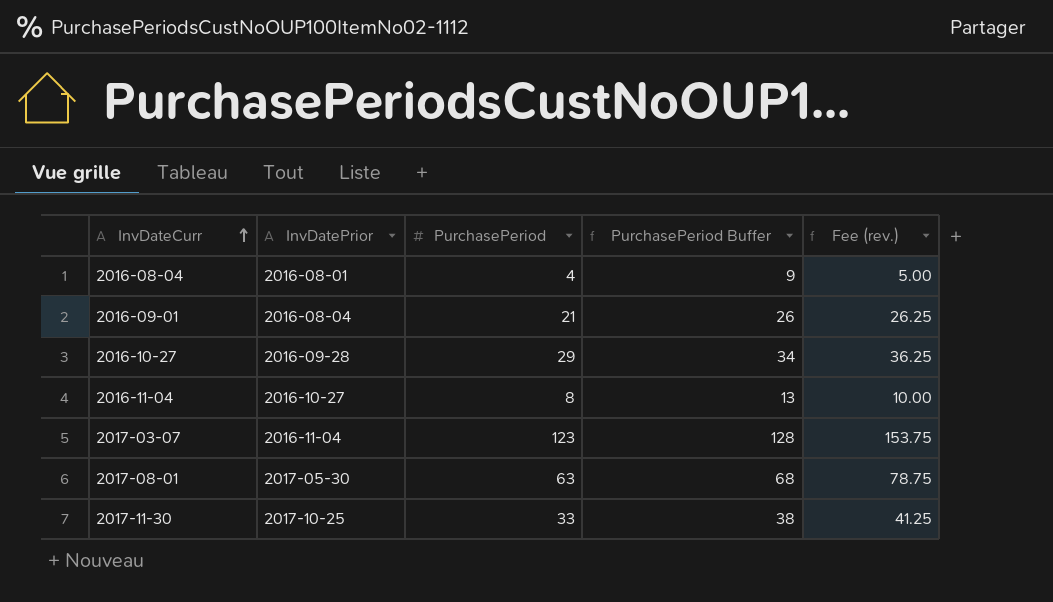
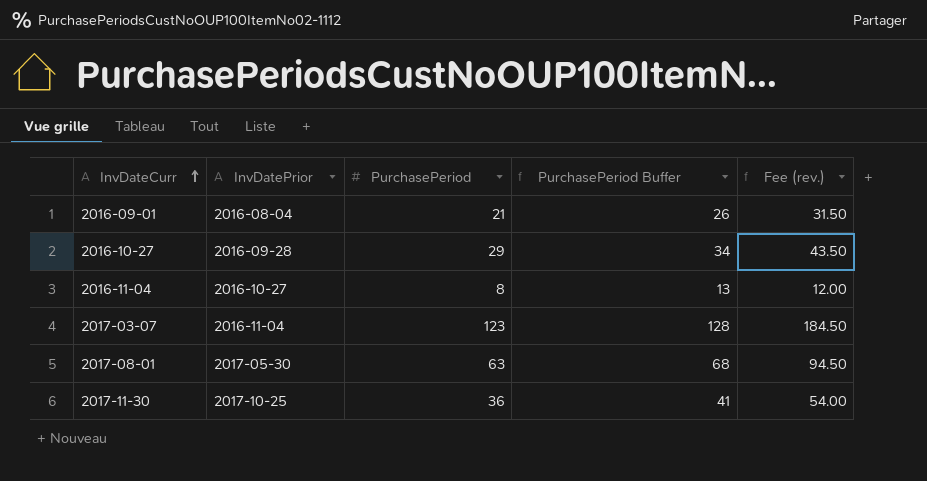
column Fee (rev.) | formula: [PurchasePeriod] * 1.25 -> [PurchasePeriod] * 1.5
row 2016-08-04: 2016-08-01 | 4 | 9 | 5.00 -> none
2017-11-30 | PurchasePeriod: 33 -> 36
2017-11-30 | PurchasePeriod Buffer: 38 -> 41

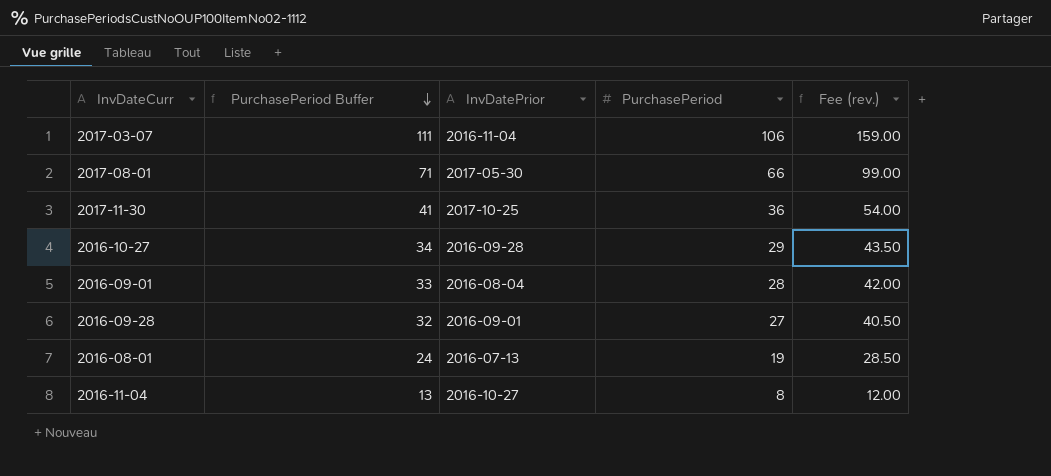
row order: InvDateCurr ascending -> PurchasePeriod Buffer descending
column PurchasePeriod Buffer | position: 4 -> 2
2017-03-07 | PurchasePeriod Buffer: 128 -> 111
2017-03-07 | PurchasePeriod: 123 -> 106
2017-03-07 | Fee (rev.): 184.50 -> 159.00
2017-08-01 | PurchasePeriod Buffer: 68 -> 71
2017-08-01 | PurchasePeriod: 63 -> 66
2017-08-01 | Fee (rev.): 94.50 -> 99.00
2016-09-01 | PurchasePeriod Buffer: 26 -> 33
2016-09-01 | PurchasePeriod: 21 -> 28
2016-09-01 | Fee (rev.): 31.50 -> 42.00
row 2016-09-28: none -> 32 | 2016-09-01 | 27 | 40.50
row 2016-08-01: none -> 24 | 2016-07-13 | 19 | 28.50

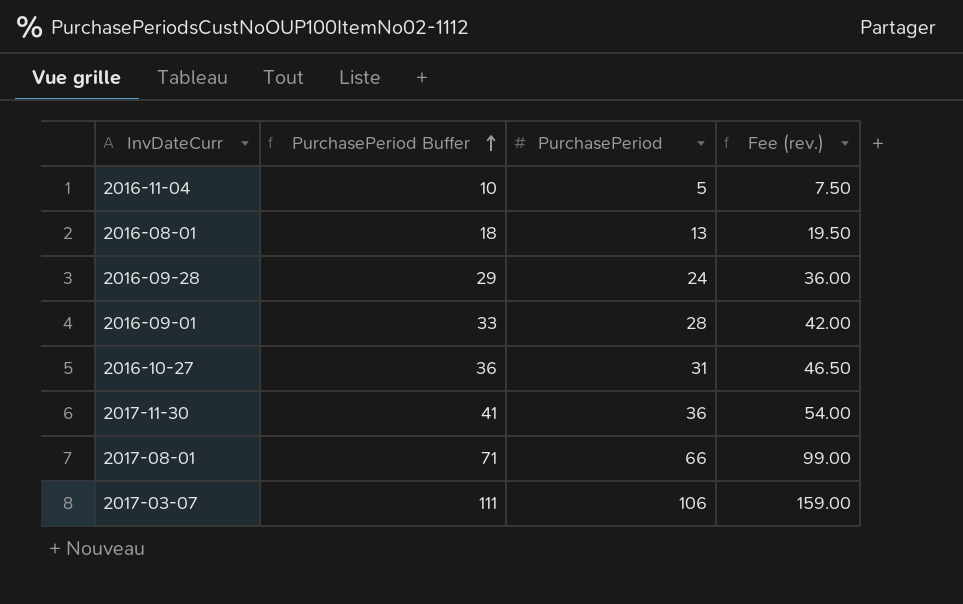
row order: PurchasePeriod Buffer descending -> PurchasePeriod Buffer ascending
column InvDatePrior | position: 3 -> none
2016-11-04 | PurchasePeriod Buffer: 13 -> 10
2016-11-04 | PurchasePeriod: 8 -> 5
2016-11-04 | Fee (rev.): 12.00 -> 7.50
2016-08-01 | PurchasePeriod Buffer: 24 -> 18
2016-08-01 | PurchasePeriod: 19 -> 13
2016-08-01 | Fee (rev.): 28.50 -> 19.50
2016-09-28 | PurchasePeriod Buffer: 32 -> 29
2016-09-28 | PurchasePeriod: 27 -> 24
2016-09-28 | Fee (rev.): 40.50 -> 36.00
2016-10-27 | PurchasePeriod Buffer: 34 -> 36
2016-10-27 | PurchasePeriod: 29 -> 31
2016-10-27 | Fee (rev.): 43.50 -> 46.50

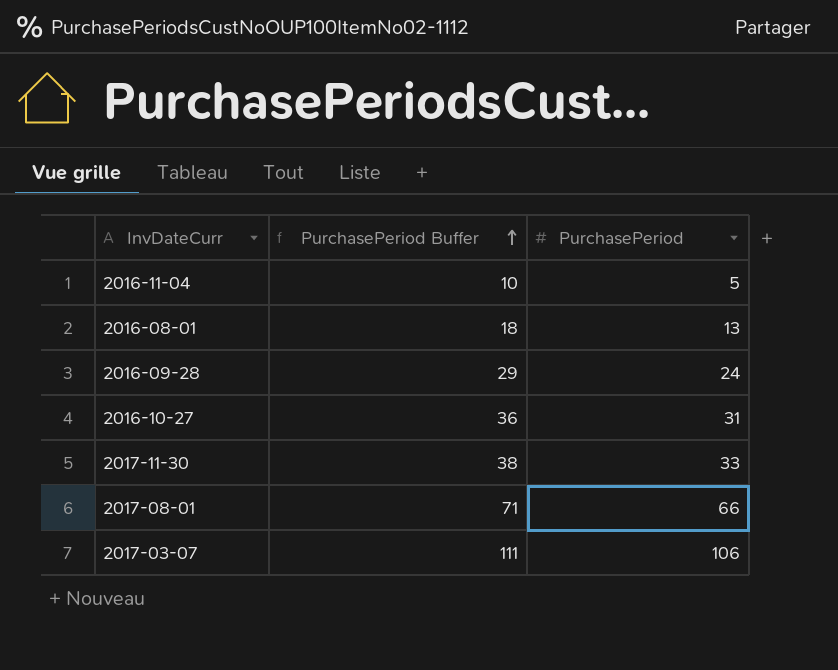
column Fee (rev.) | formula: [PurchasePeriod] * 1.5 -> none
row 2016-09-01: 33 | 28 | 42.00 -> none
2017-11-30 | PurchasePeriod Buffer: 41 -> 38
2017-11-30 | PurchasePeriod: 36 -> 33

